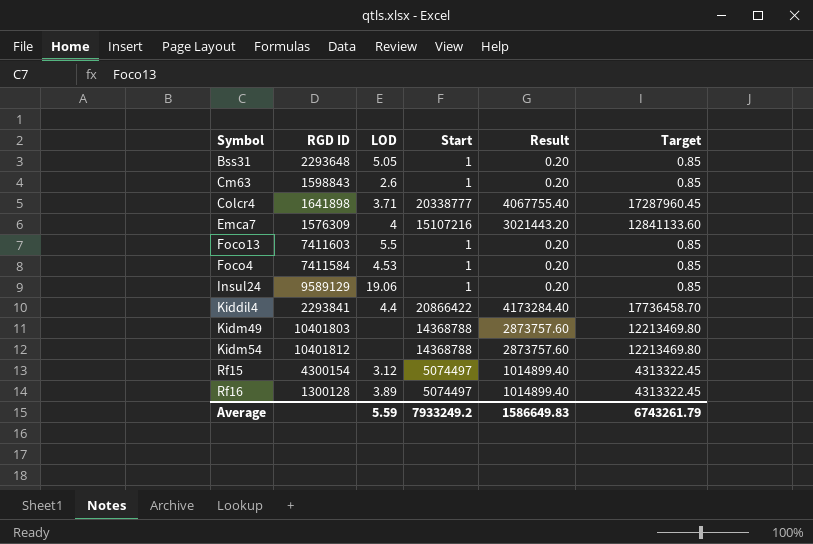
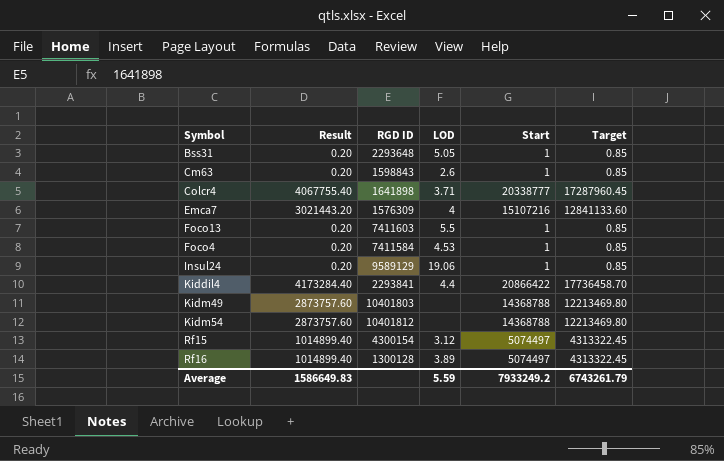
column Result | position: 5 -> 2

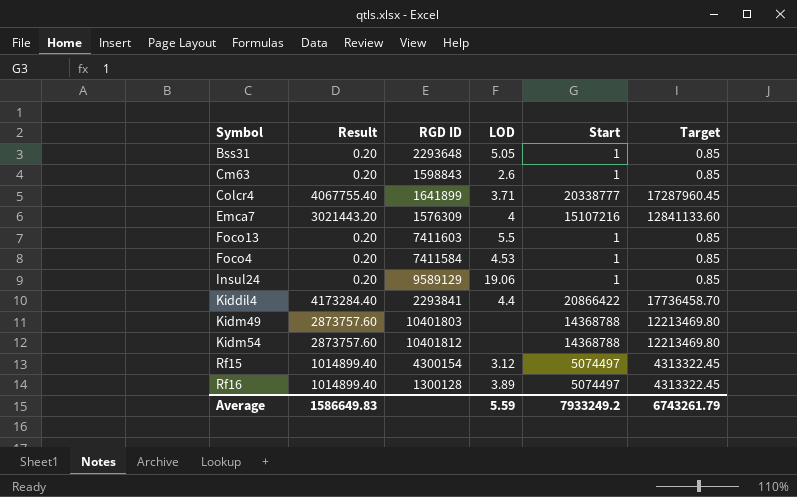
Colcr4 | RGD ID: 1641898 -> 1641899

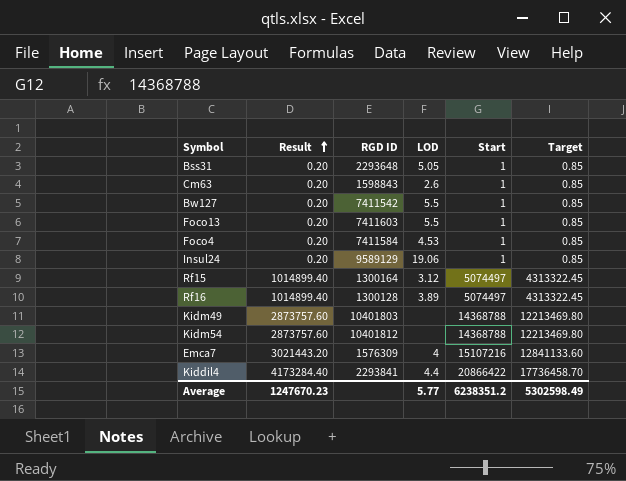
row order: none -> Result ascending
row Colcr4: 4067755.40 | 1641899 | 3.71 | 20338777 | 17287960.45 -> none
row Bw127: none -> 0.20 | 7411542 | 5.5 | 1 | 0.85
Rf15 | RGD ID: 4300154 -> 1300164
Average | Result: 1586649.83 -> 1247670.23
Average | LOD: 5.59 -> 5.77
Average | Start: 7933249.2 -> 6238351.2
Average | Target: 6743261.79 -> 5302598.49

